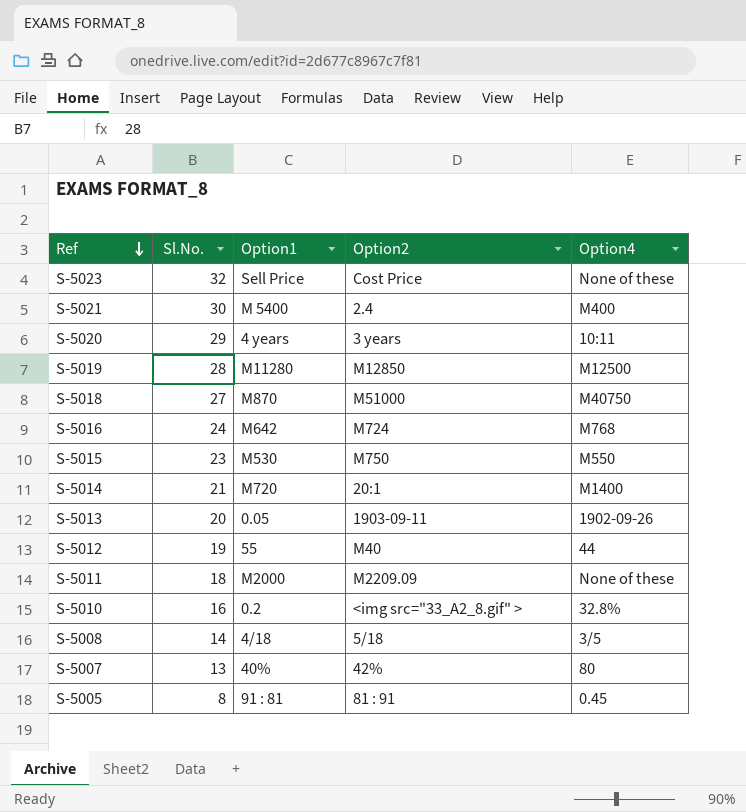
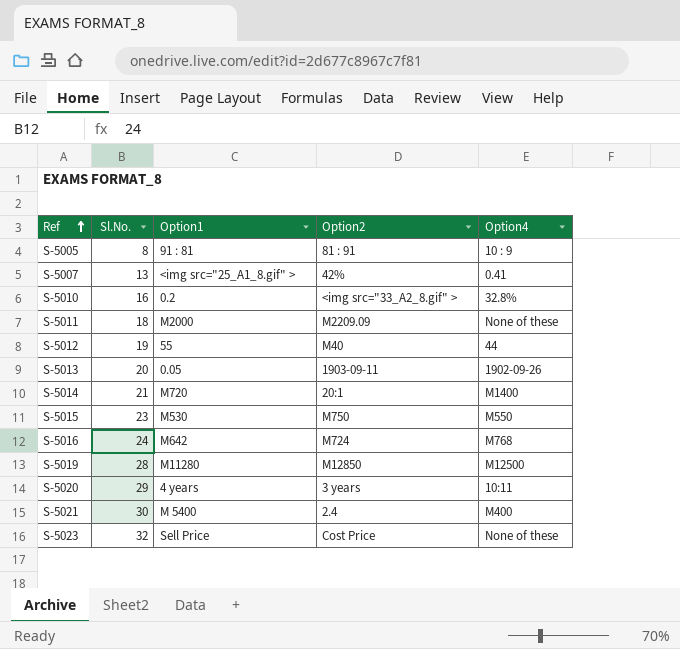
row order: Ref descending -> Ref ascending
row S-5018: 27 | M870 | M51000 | M40750 -> none
row S-5008: 14 | 4/18 | 5/18 | 3/5 -> none
S-5005 | Option4: 0.45 -> 10 : 9
S-5007 | Option1: 40% -> <img src="25_A1_8.gif" >
S-5007 | Option4: 80 -> 0.41

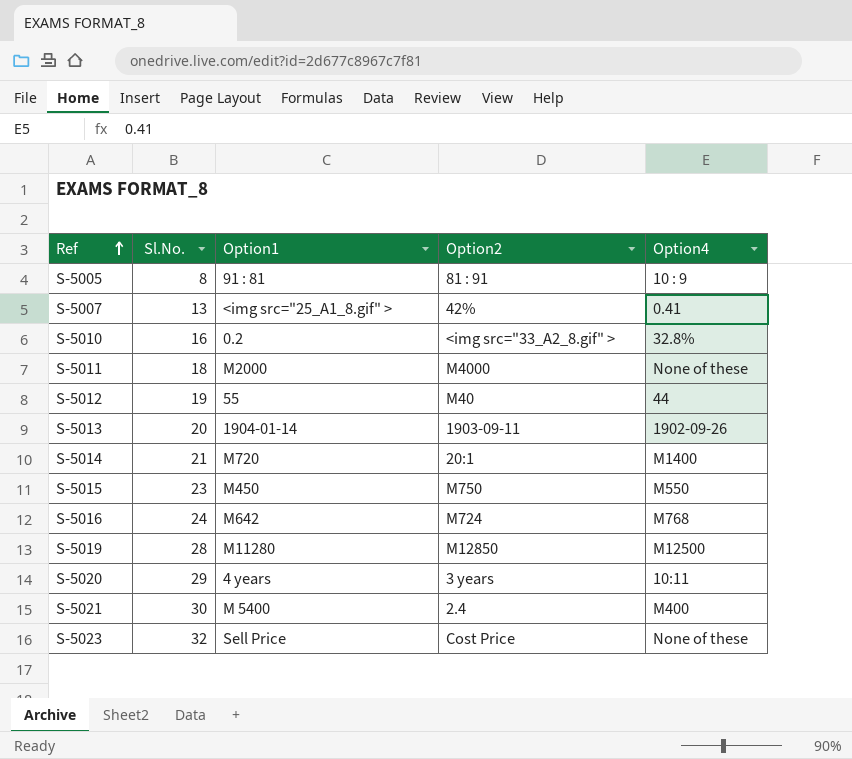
S-5011 | Option2: M2209.09 -> M4000
S-5013 | Option1: 0.05 -> 1904-01-14
S-5015 | Option1: M530 -> M450

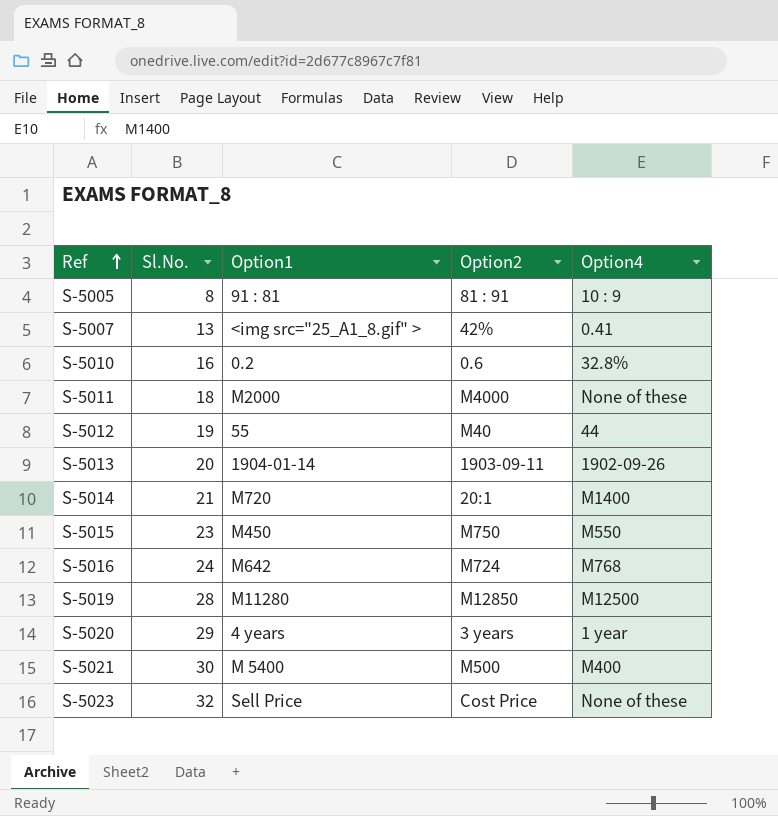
S-5010 | Option2: <img src="33_A2_8.gif" > -> 0.6
S-5020 | Option4: 10:11 -> 1 year
S-5021 | Option2: 2.4 -> M500

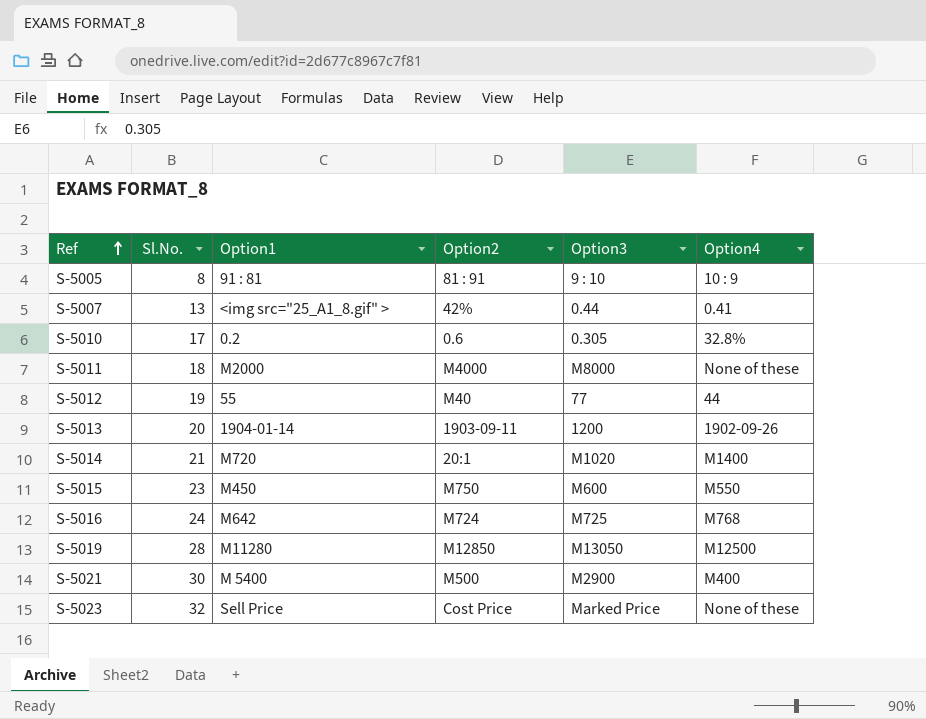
column Option3 | position: none -> 5
row S-5020: 29 | 4 years | 3 years | 1 year -> none
S-5010 | Sl.No.: 16 -> 17

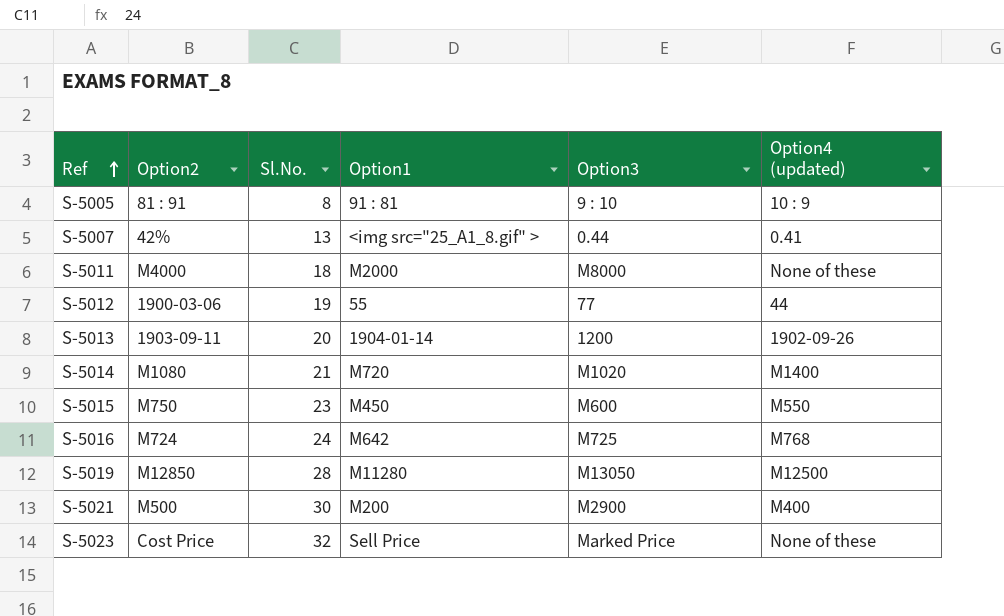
column Option2 | position: 4 -> 2
column name: Option4 -> Option4 (updated)
row S-5010: 17 | 0.2 | 0.6 | 0.305 | 32.8% -> none
S-5012 | Option2: M40 -> 1900-03-06
S-5014 | Option2: 20:1 -> M1080
S-5021 | Option1: M 5400 -> M200

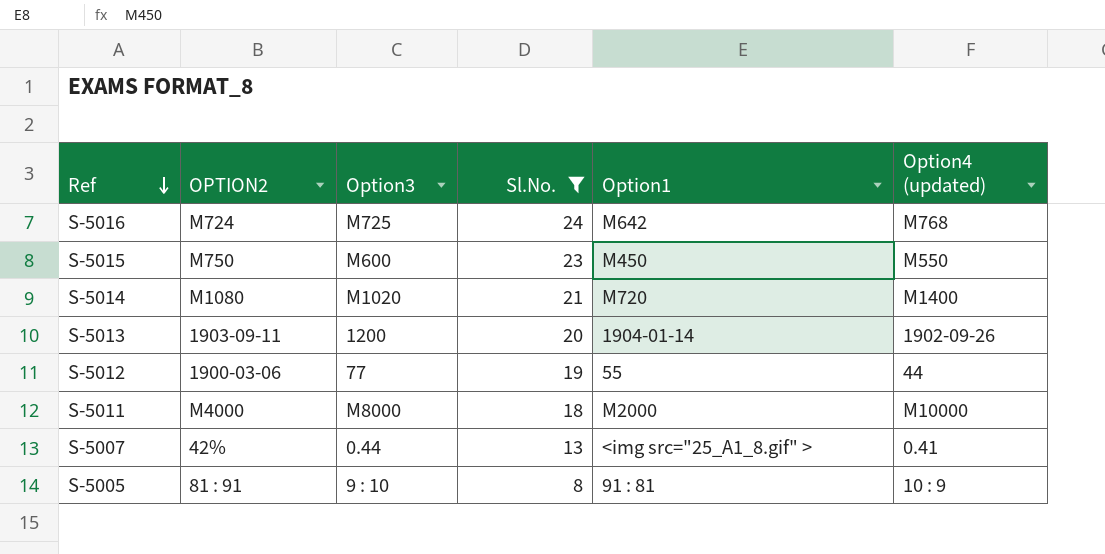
filter: none -> Sl.No. <= 24
row order: Ref ascending -> Ref descending
column name: Option2 -> OPTION2
column Option3 | position: 5 -> 3
S-5011 | Option4 (updated): None of these -> M10000

